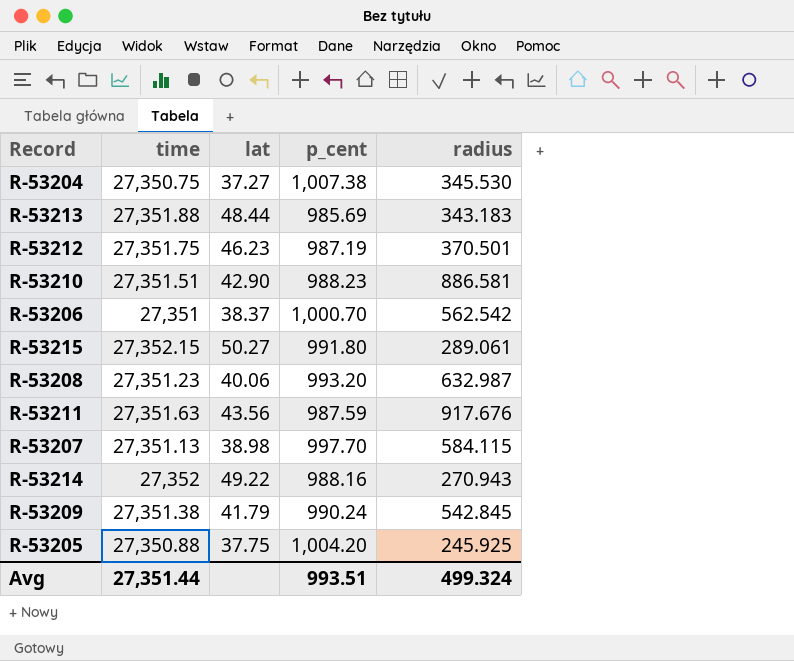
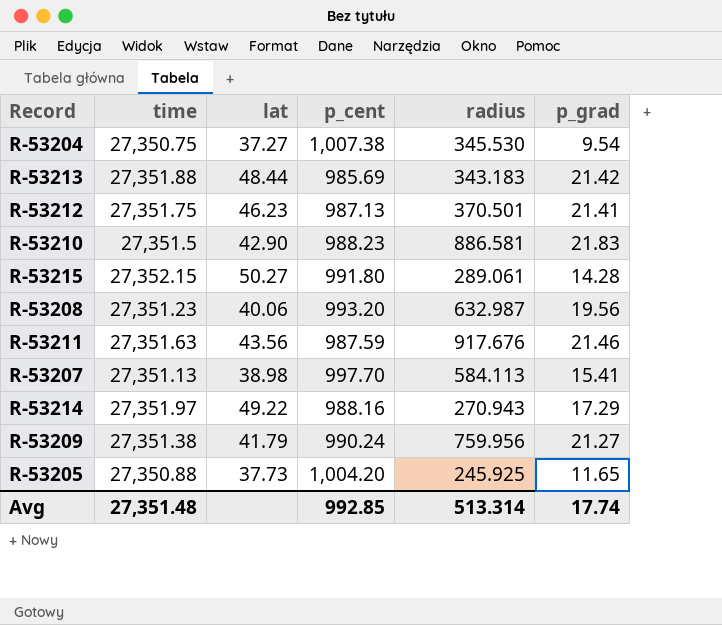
column p_grad | position: none -> 6
row R-53206: 27,351 | 38.37 | 1,000.70 | 562.542 -> none
R-53212 | p_cent: 987.19 -> 987.13
R-53210 | time: 27,351.51 -> 27,351.5
R-53207 | radius: 584.115 -> 584.113
R-53214 | time: 27,352 -> 27,351.97
R-53209 | radius: 542.845 -> 759.956
R-53205 | lat: 37.75 -> 37.73
Avg | time: 27,351.44 -> 27,351.48
Avg | p_cent: 993.51 -> 992.85
Avg | radius: 499.324 -> 513.314

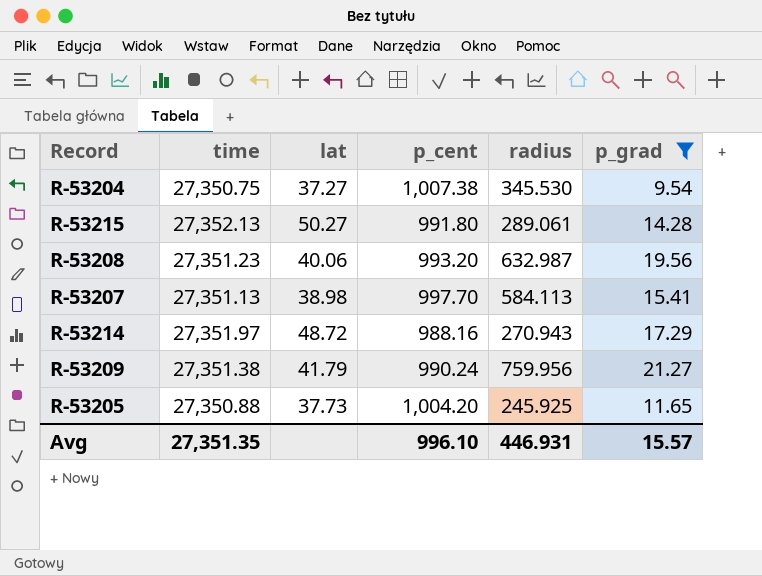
filter: none -> p_grad <= 21.27
R-53215 | time: 27,352.15 -> 27,352.13
R-53214 | lat: 49.22 -> 48.72
Avg | time: 27,351.48 -> 27,351.35
Avg | p_cent: 992.85 -> 996.10
Avg | radius: 513.314 -> 446.931
Avg | p_grad: 17.74 -> 15.57

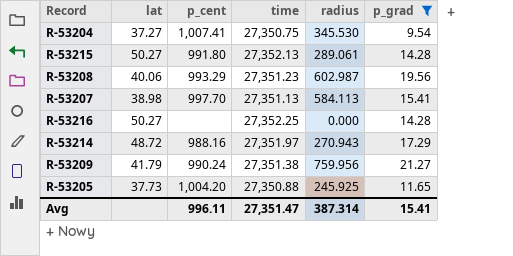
column time | position: 2 -> 4
R-53204 | p_cent: 1,007.38 -> 1,007.41
R-53208 | p_cent: 993.20 -> 993.29
R-53208 | radius: 632.987 -> 602.987
row R-53216: none -> 50.27 | none | 27,352.25 | 0.000 | 14.28
Avg | p_cent: 996.10 -> 996.11
Avg | time: 27,351.35 -> 27,351.47
Avg | radius: 446.931 -> 387.314
Avg | p_grad: 15.57 -> 15.41

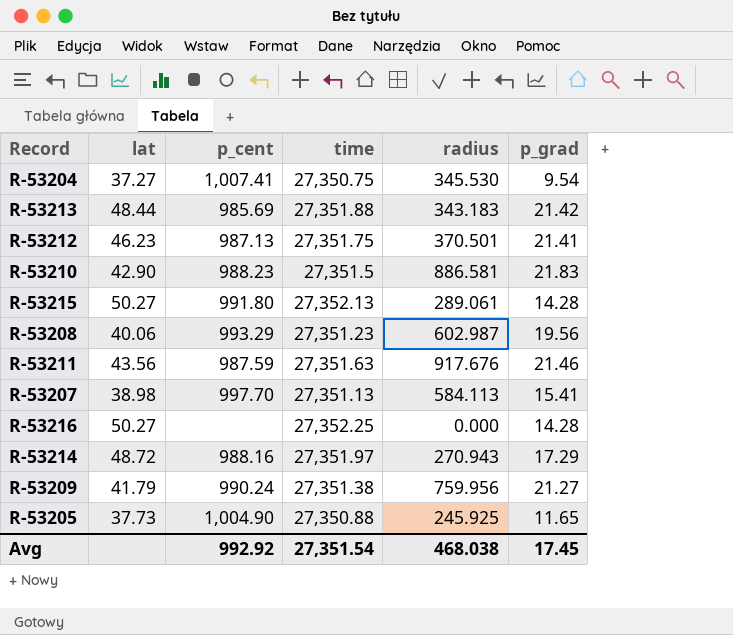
filter: p_grad <= 21.27 -> none
R-53205 | p_cent: 1,004.20 -> 1,004.90
Avg | p_cent: 996.11 -> 992.92
Avg | time: 27,351.47 -> 27,351.54
Avg | radius: 387.314 -> 468.038
Avg | p_grad: 15.41 -> 17.45

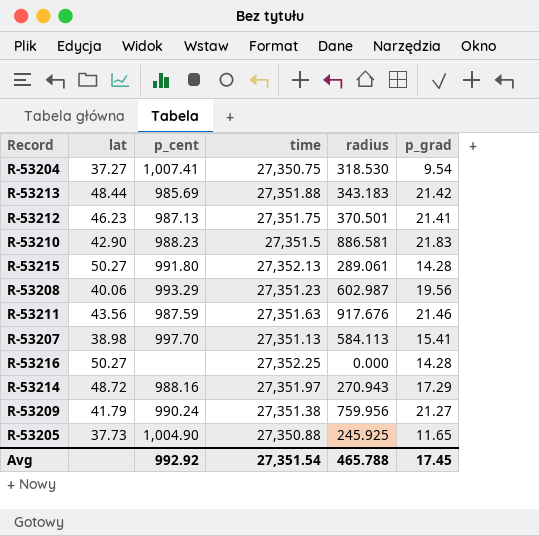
R-53204 | radius: 345.530 -> 318.530
Avg | radius: 468.038 -> 465.788

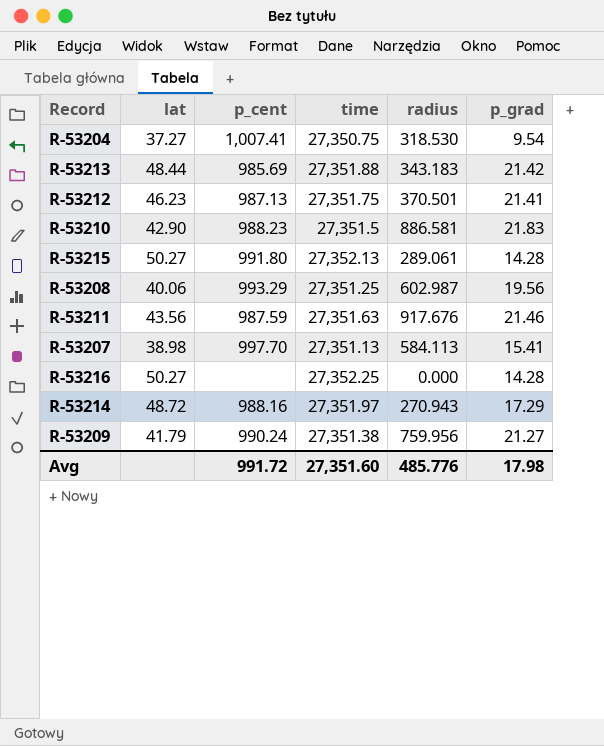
row R-53205: 37.73 | 1,004.90 | 27,350.88 | 245.925 | 11.65 -> none
R-53208 | time: 27,351.23 -> 27,351.25
Avg | p_cent: 992.92 -> 991.72
Avg | time: 27,351.54 -> 27,351.60
Avg | radius: 465.788 -> 485.776
Avg | p_grad: 17.45 -> 17.98

